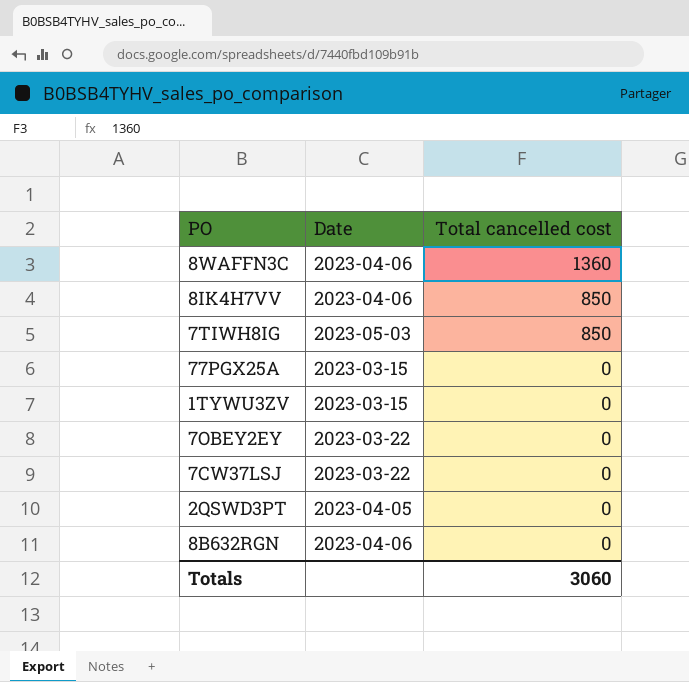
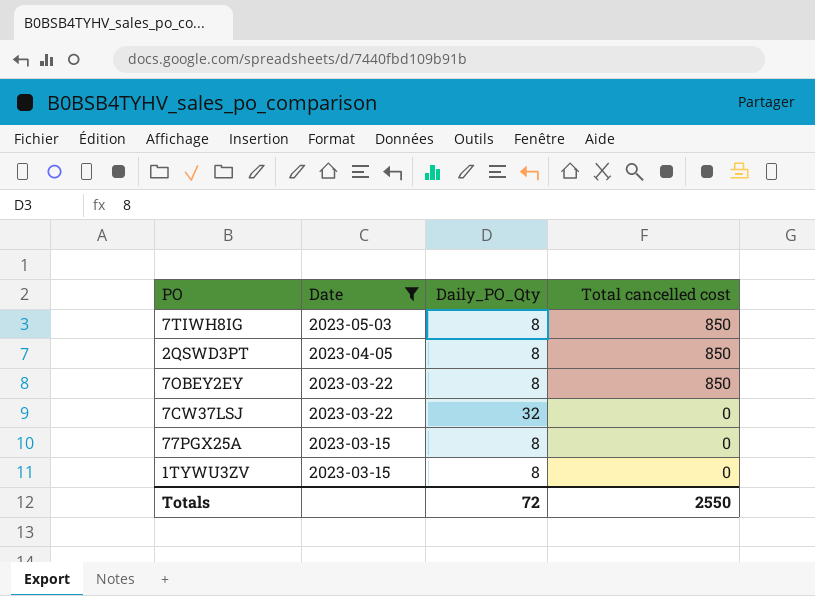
filter: none -> Date != 2023-04-06
row order: Total cancelled cost descending -> Date descending
column Daily_PO_Qty | position: none -> 3
2QSWD3PT | Total cancelled cost: 0 -> 850
7OBEY2EY | Total cancelled cost: 0 -> 850
Totals | Total cancelled cost: 3060 -> 2550

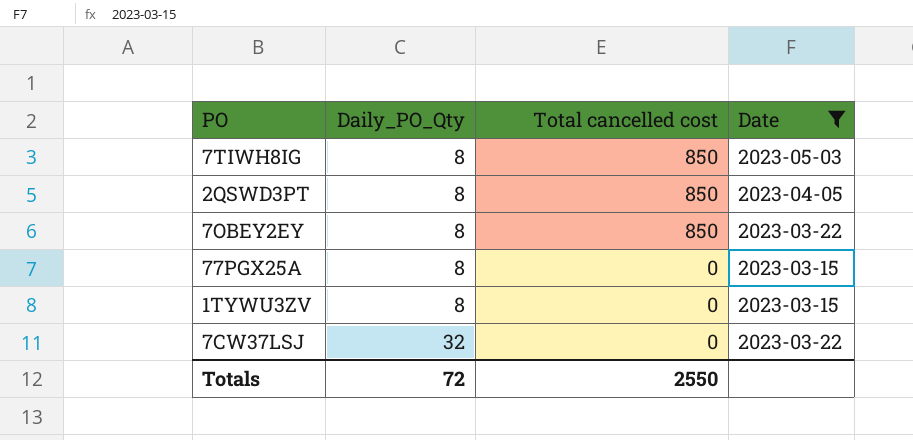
row order: Date descending -> Daily_PO_Qty ascending
column Date | position: 2 -> 4

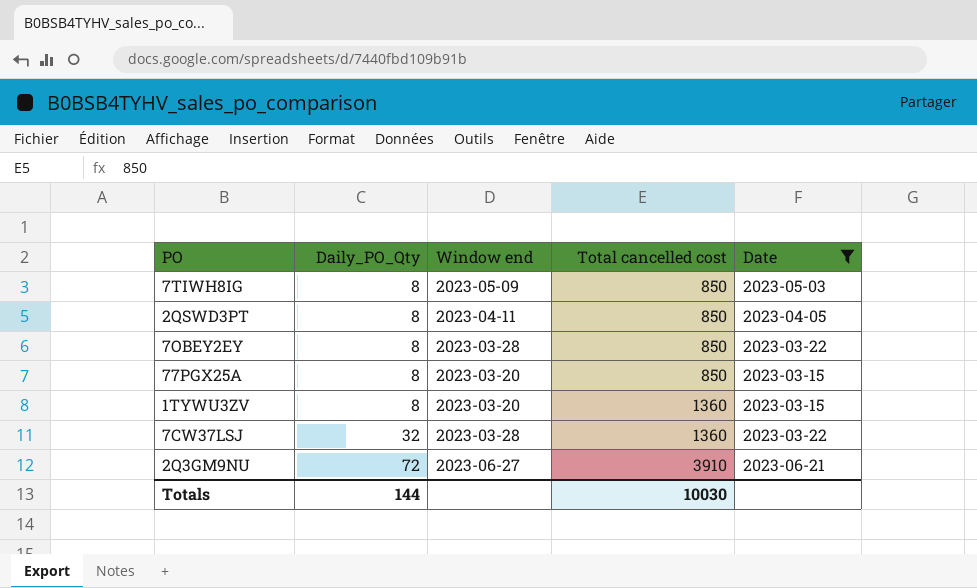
column Window end | position: none -> 3
77PGX25A | Total cancelled cost: 0 -> 850
1TYWU3ZV | Total cancelled cost: 0 -> 1360
7CW37LSJ | Total cancelled cost: 0 -> 1360
row 2Q3GM9NU: none -> 72 | 2023-06-27 | 3910 | 2023-06-21
Totals | Daily_PO_Qty: 72 -> 144
Totals | Total cancelled cost: 2550 -> 10030

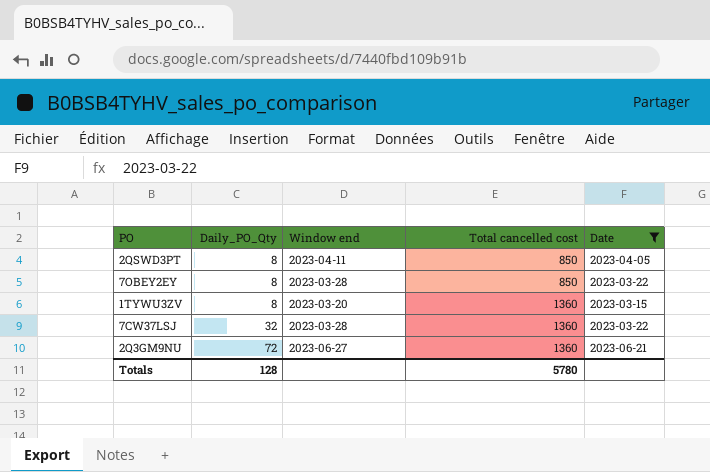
row 7TIWH8IG: 8 | 2023-05-09 | 850 | 2023-05-03 -> none
row 77PGX25A: 8 | 2023-03-20 | 850 | 2023-03-15 -> none
2Q3GM9NU | Total cancelled cost: 3910 -> 1360
Totals | Daily_PO_Qty: 144 -> 128
Totals | Total cancelled cost: 10030 -> 5780

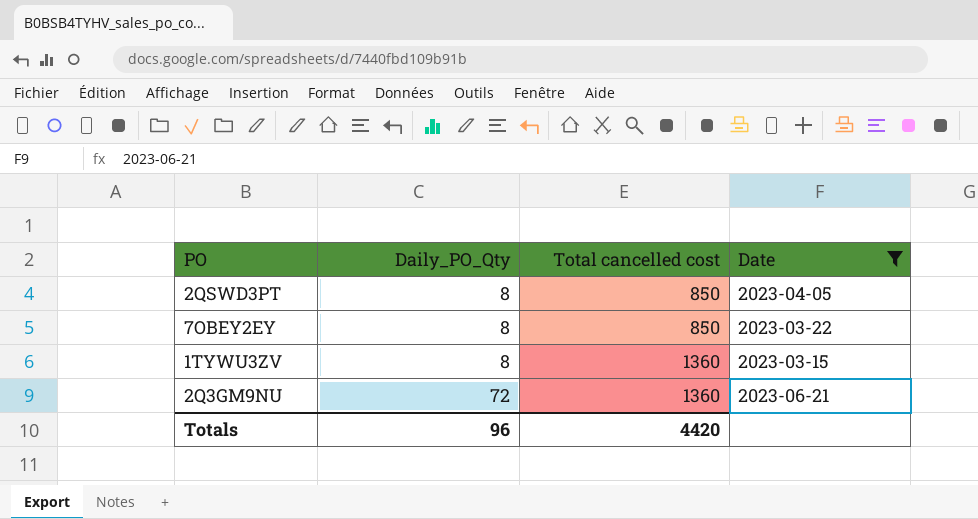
column Window end | position: 3 -> none
row 7CW37LSJ: 32 | 2023-03-28 | 1360 | 2023-03-22 -> none
Totals | Daily_PO_Qty: 128 -> 96
Totals | Total cancelled cost: 5780 -> 4420

